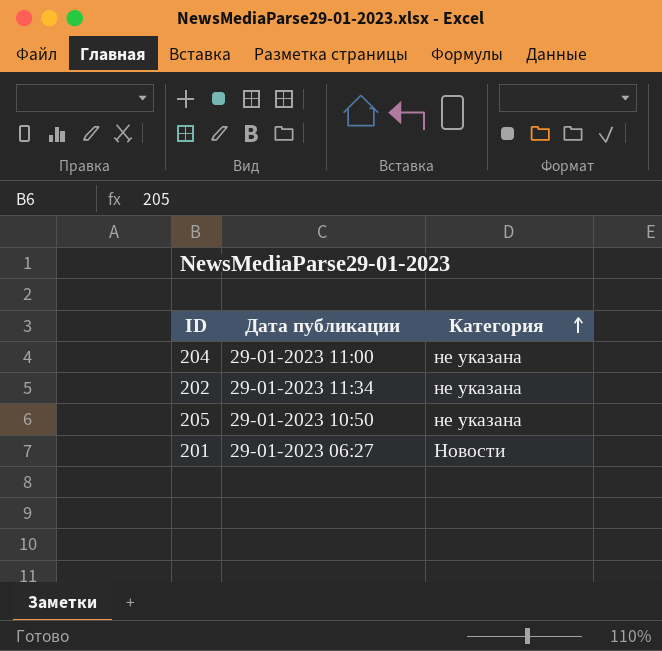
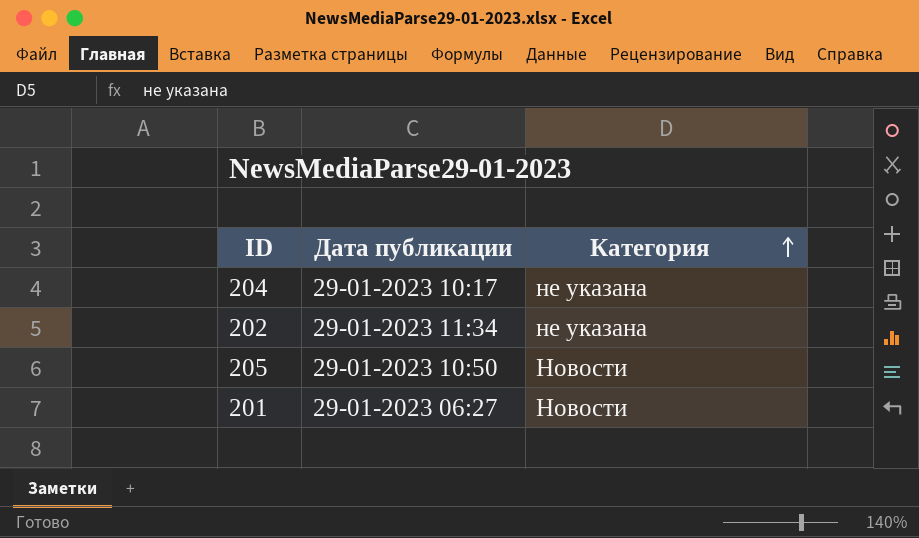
204 | Дата публикации: 29-01-2023 11:00 -> 29-01-2023 10:17
205 | Категория: не указана -> Новости

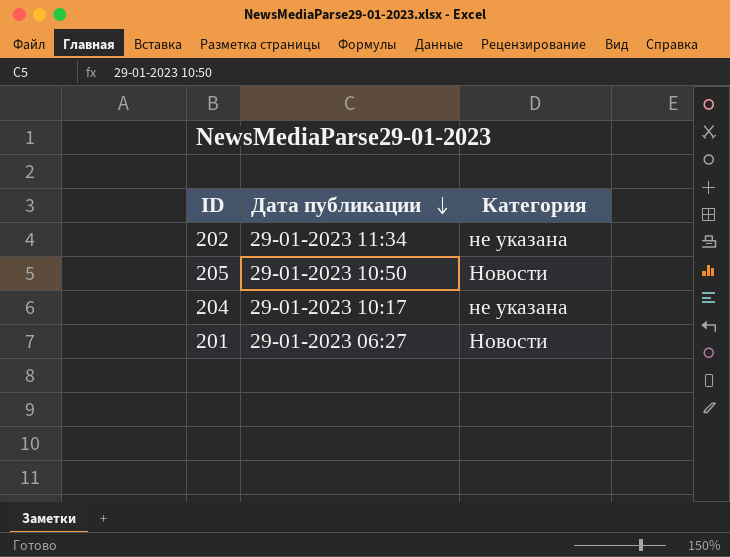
row order: Категория ascending -> Дата публикации descending

